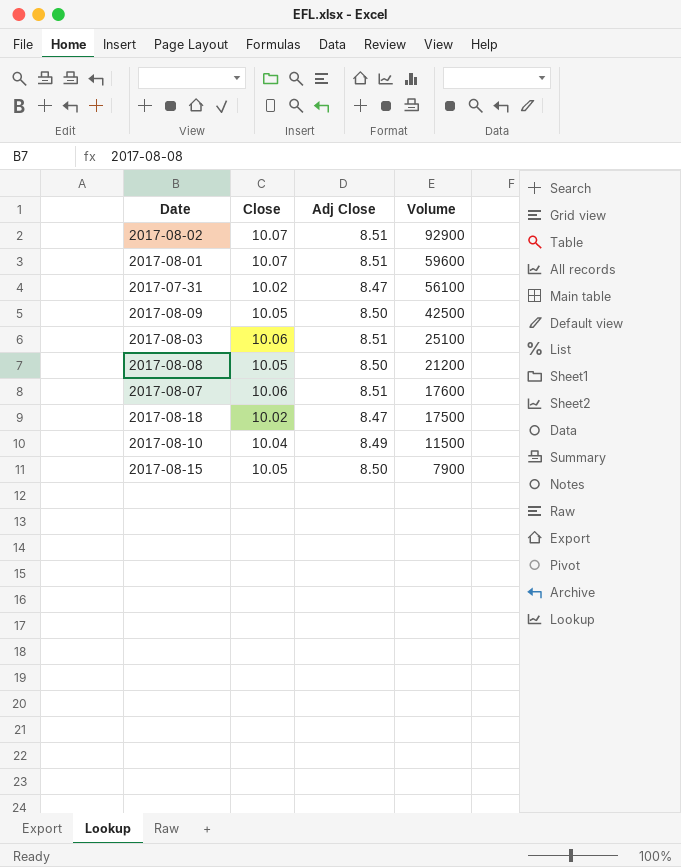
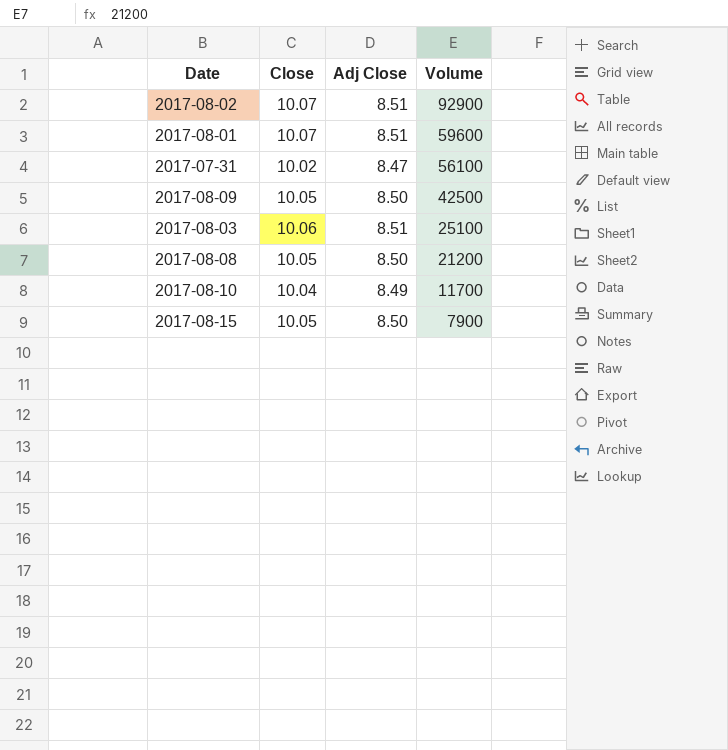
row 2017-08-07: 10.06 | 8.51 | 17600 -> none
row 2017-08-18: 10.02 | 8.47 | 17500 -> none
2017-08-10 | Volume: 11500 -> 11700

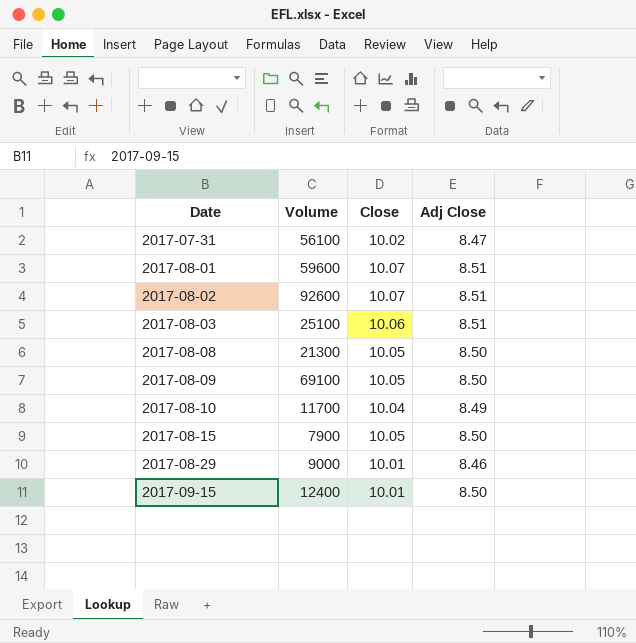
row order: Volume descending -> Date ascending
column Volume | position: 4 -> 2
2017-08-02 | Volume: 92900 -> 92600
2017-08-08 | Volume: 21200 -> 21300
2017-08-09 | Volume: 42500 -> 69100
row 2017-08-29: none -> 9000 | 10.01 | 8.46
row 2017-09-15: none -> 12400 | 10.01 | 8.50

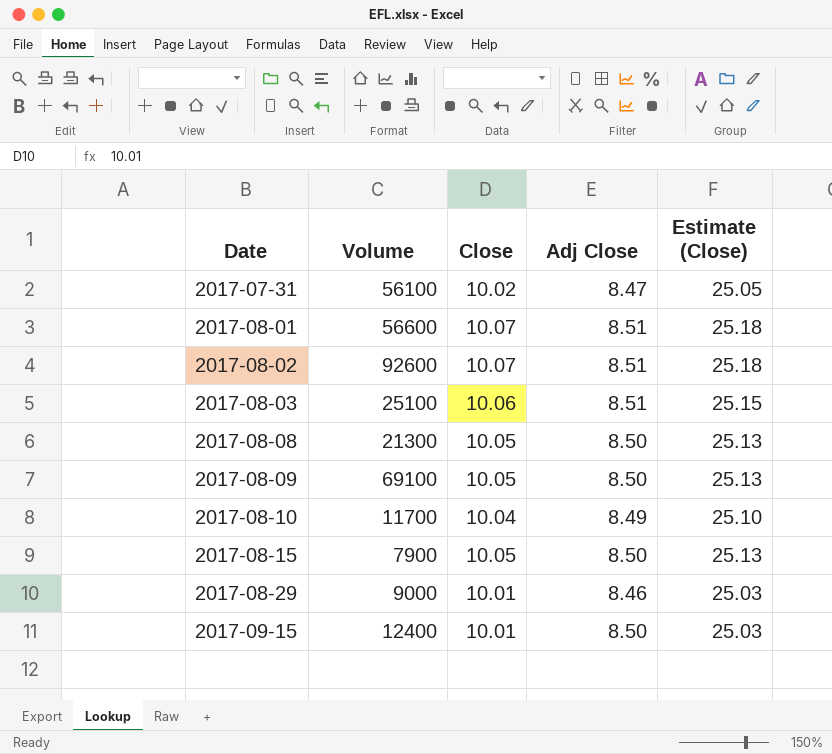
column Estimate (Close) | formula: none -> [Close] * 2.5
2017-08-01 | Volume: 59600 -> 56600

